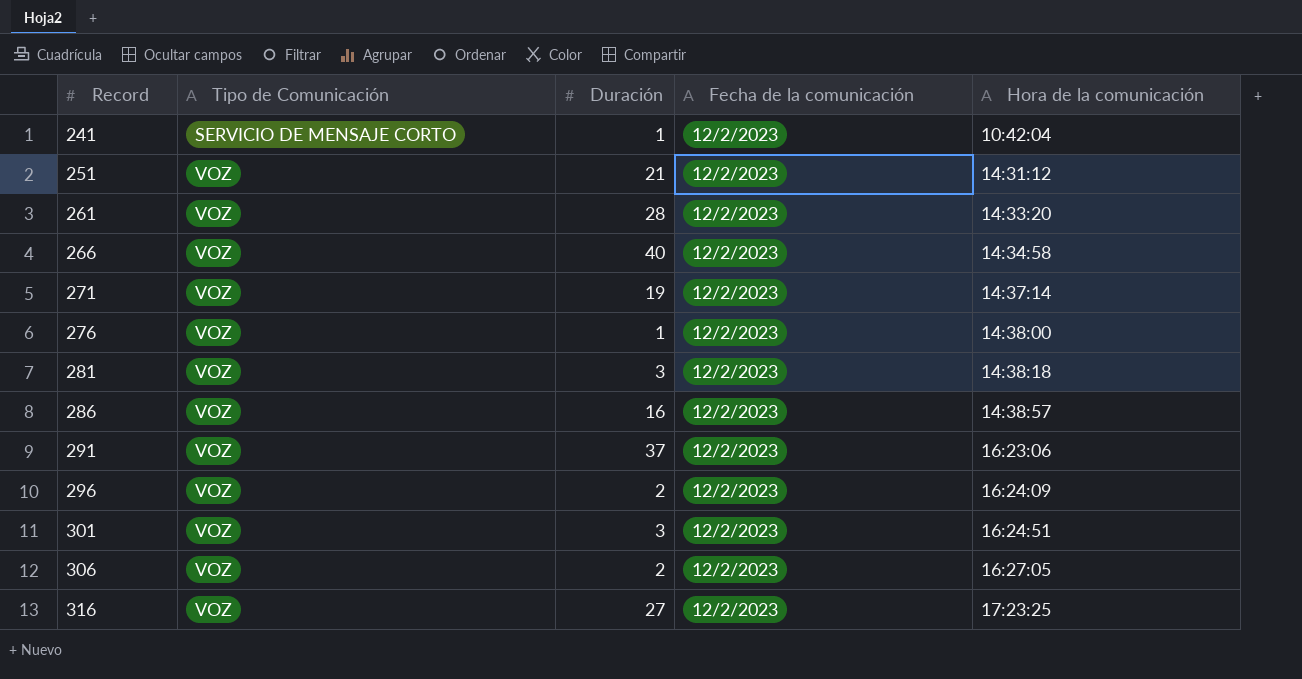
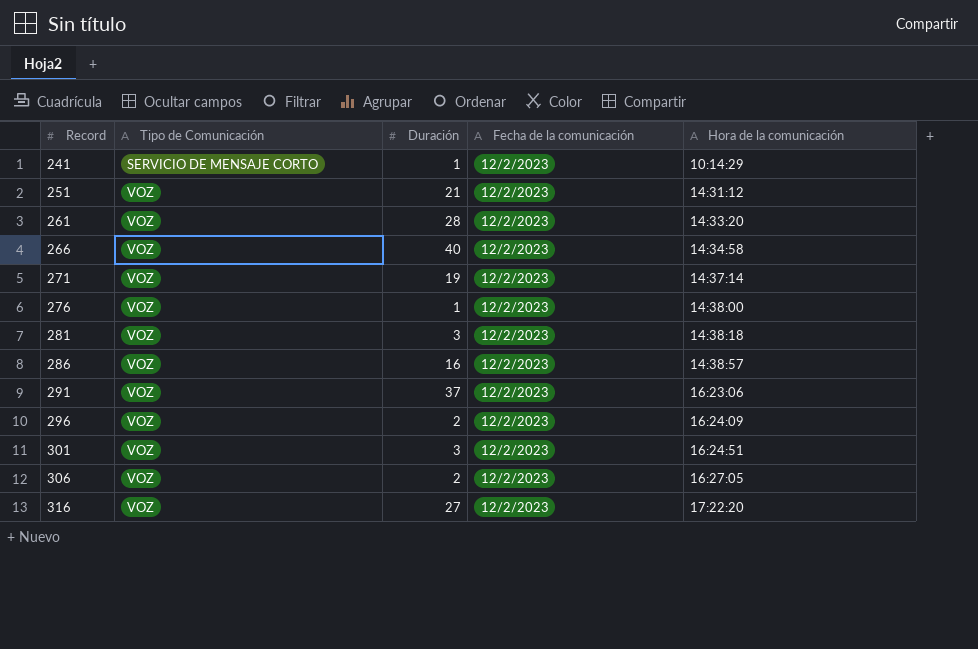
241 | Hora de la comunicación: 10:42:04 -> 10:14:29
316 | Hora de la comunicación: 17:23:25 -> 17:22:20

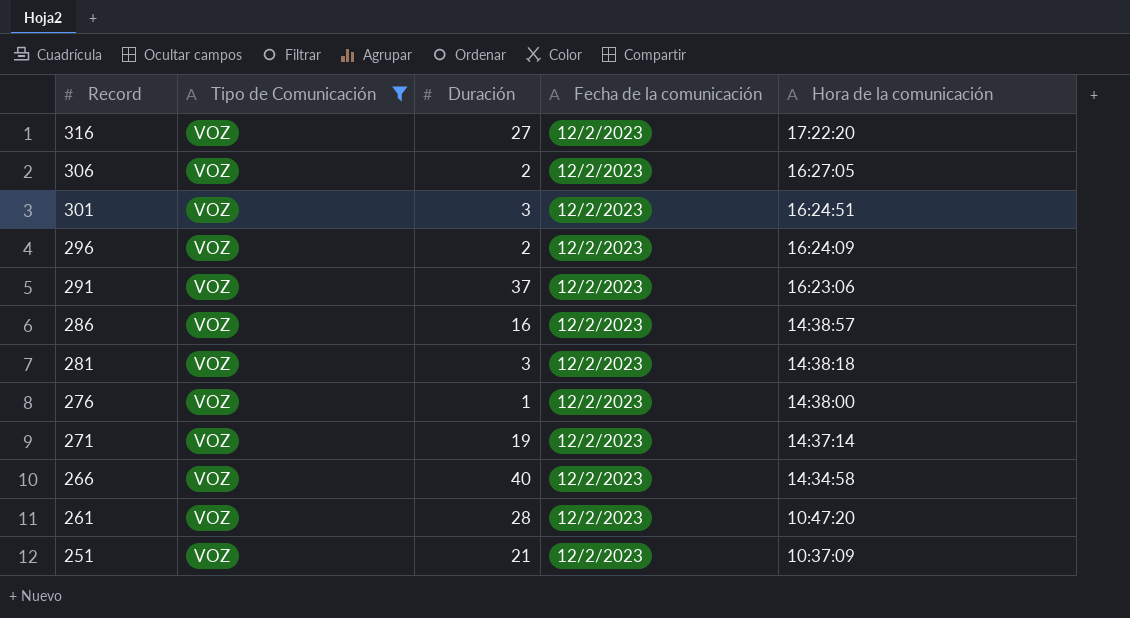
filter: none -> Tipo de Comunicación = VOZ
row order: Record ascending -> Record descending
261 | Hora de la comunicación: 14:33:20 -> 10:47:20
251 | Hora de la comunicación: 14:31:12 -> 10:37:09

